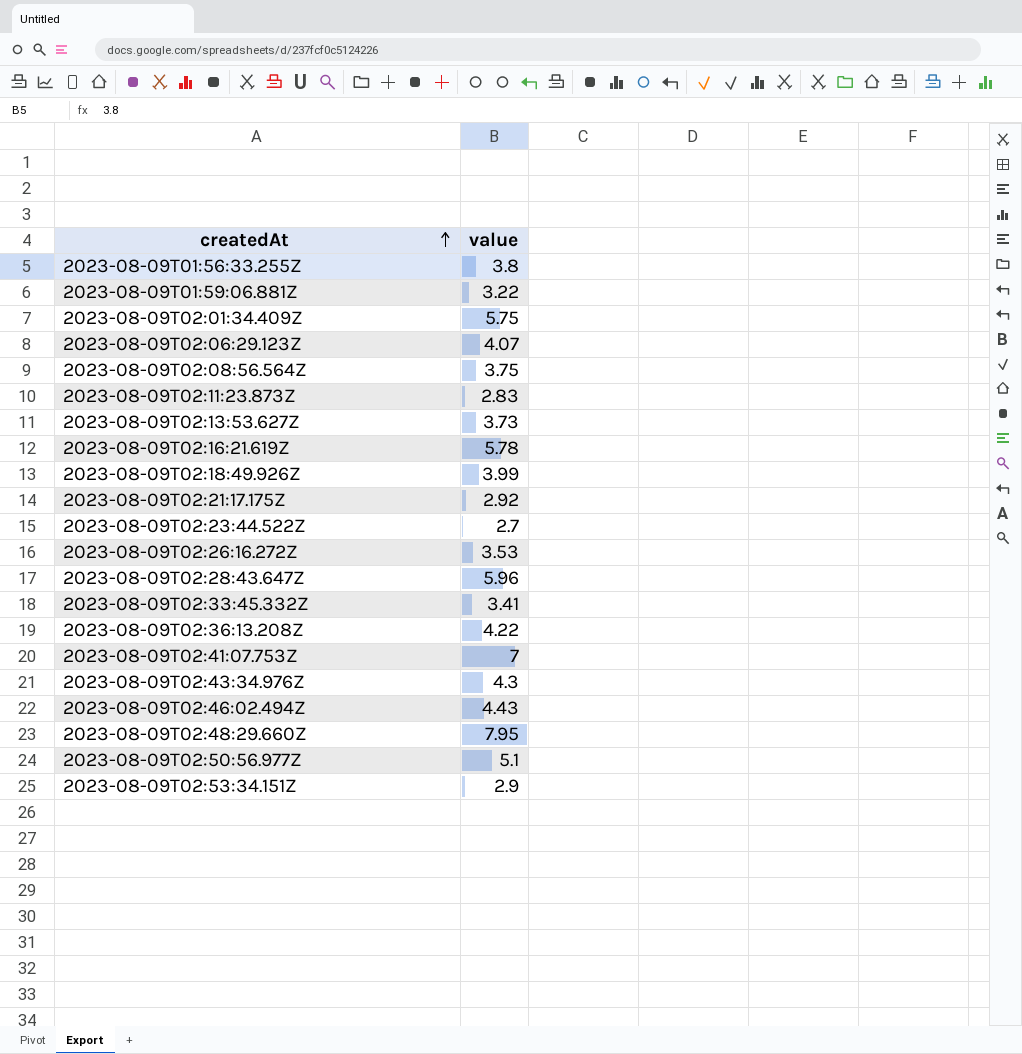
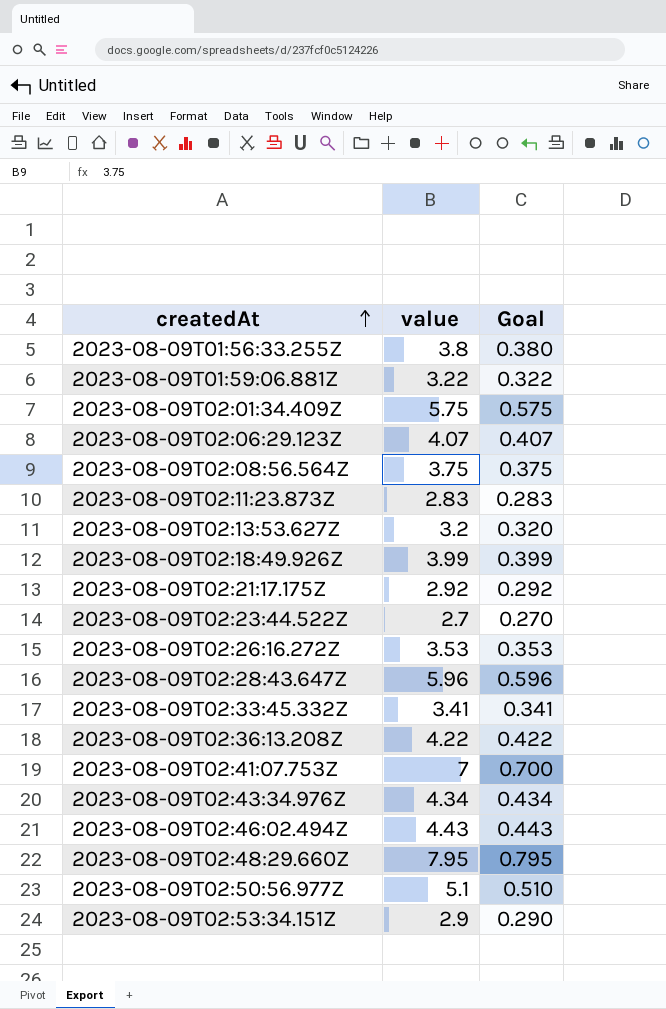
column Goal | formula: none -> [value] * 0.1
row 2023-08-09T02:16:21.619Z: 5.78 -> none
2023-08-09T02:13:53.627Z | value: 3.73 -> 3.2
2023-08-09T02:43:34.976Z | value: 4.3 -> 4.34

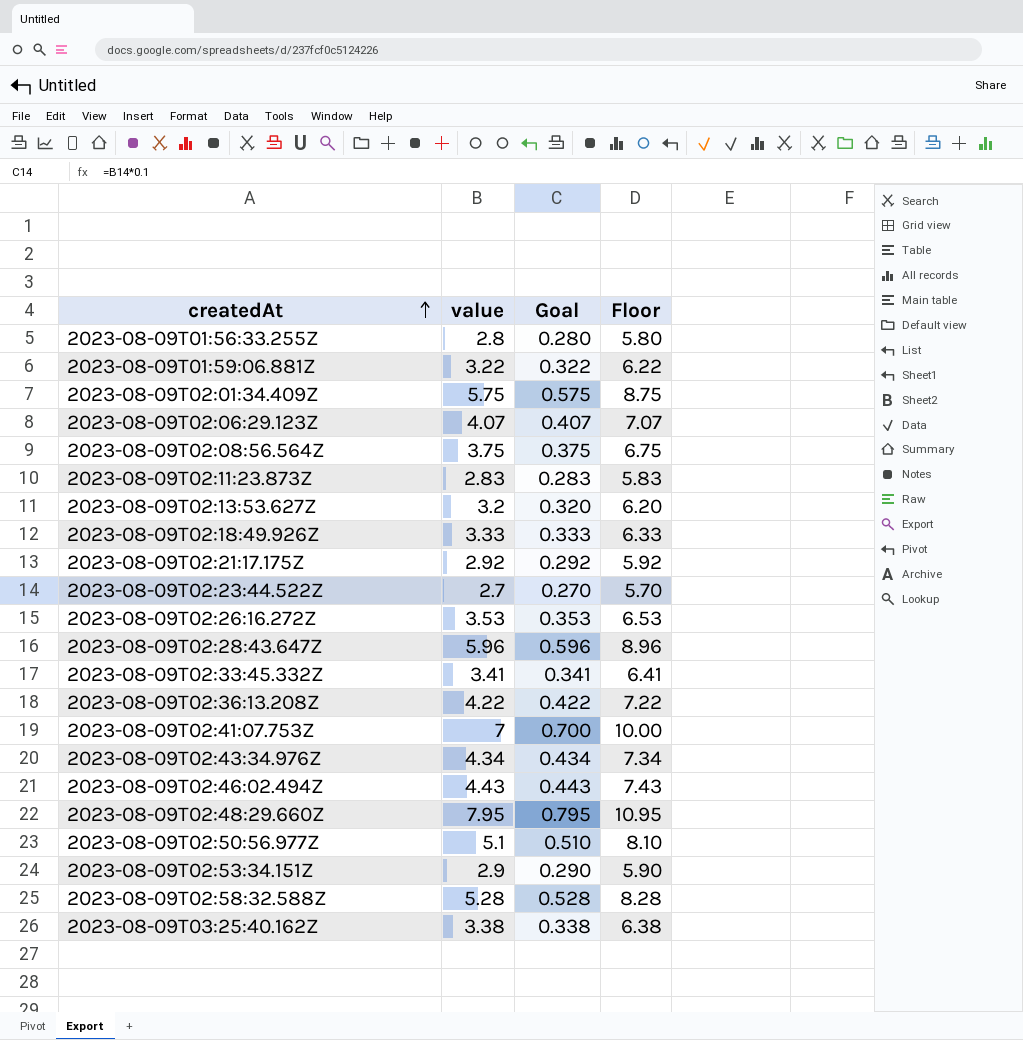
column Floor | formula: none -> [value] + 3
2023-08-09T01:56:33.255Z | value: 3.8 -> 2.8
2023-08-09T01:56:33.255Z | Goal: 0.380 -> 0.280
2023-08-09T02:18:49.926Z | value: 3.99 -> 3.33
2023-08-09T02:18:49.926Z | Goal: 0.399 -> 0.333
row 2023-08-09T02:58:32.588Z: none -> 5.28 | 0.528 | 8.28
row 2023-08-09T03:25:40.162Z: none -> 3.38 | 0.338 | 6.38

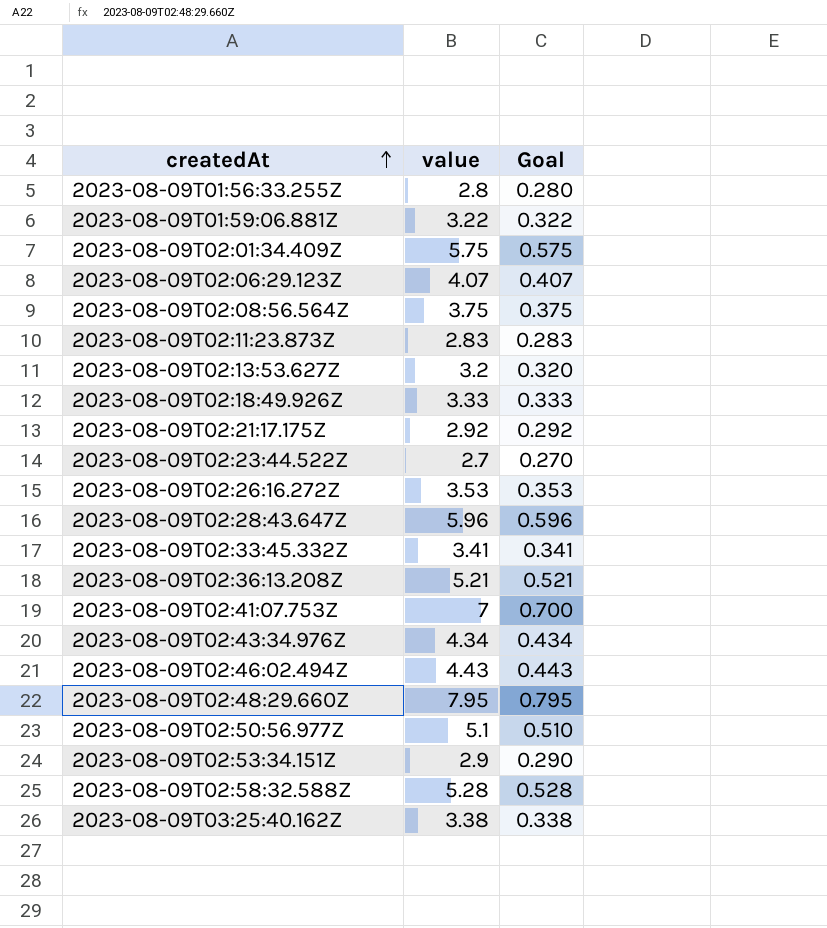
column Floor | formula: [value] + 3 -> none
2023-08-09T02:36:13.208Z | value: 4.22 -> 5.21
2023-08-09T02:36:13.208Z | Goal: 0.422 -> 0.521

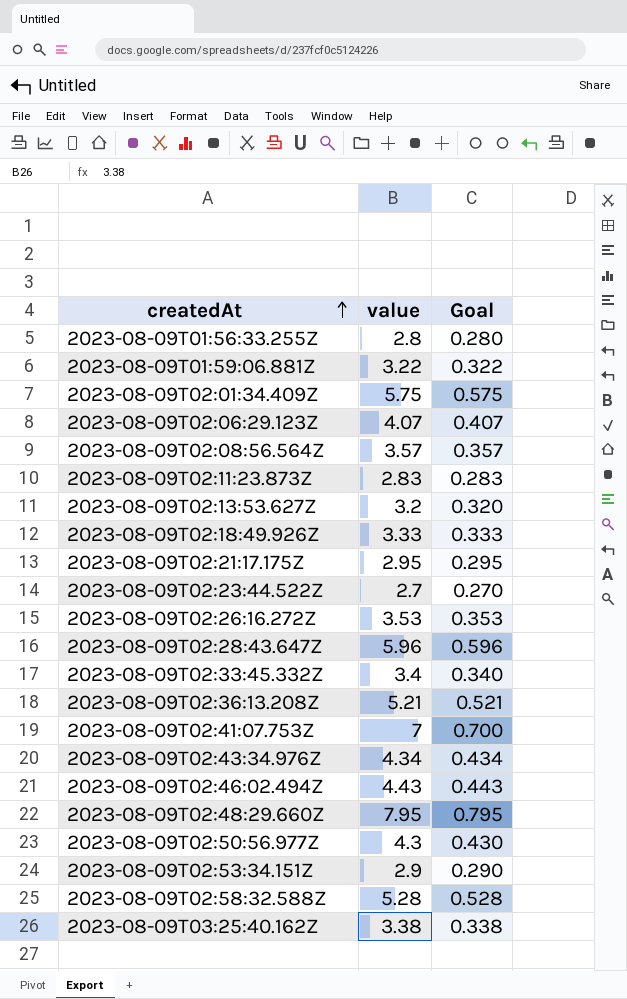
2023-08-09T02:08:56.564Z | value: 3.75 -> 3.57
2023-08-09T02:08:56.564Z | Goal: 0.375 -> 0.357
2023-08-09T02:21:17.175Z | value: 2.92 -> 2.95
2023-08-09T02:21:17.175Z | Goal: 0.292 -> 0.295
2023-08-09T02:33:45.332Z | value: 3.41 -> 3.4
2023-08-09T02:33:45.332Z | Goal: 0.341 -> 0.340
2023-08-09T02:50:56.977Z | value: 5.1 -> 4.3
2023-08-09T02:50:56.977Z | Goal: 0.510 -> 0.430

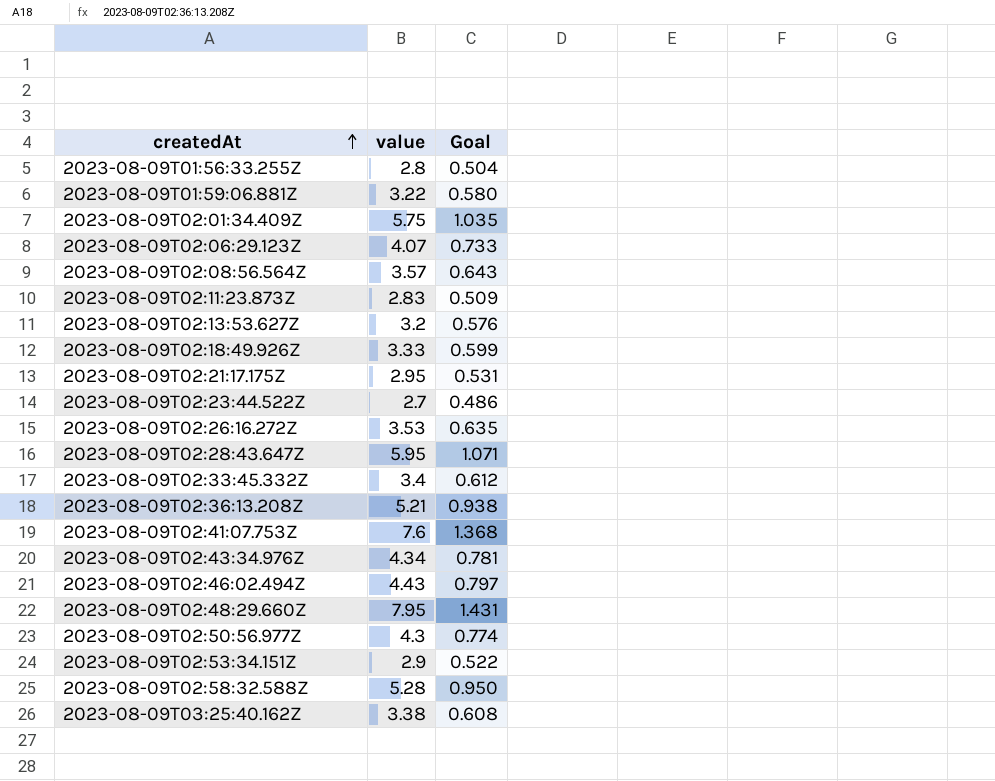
column Goal | formula: [value] * 0.1 -> [value] * 0.18
2023-08-09T02:28:43.647Z | value: 5.96 -> 5.95
2023-08-09T02:41:07.753Z | value: 7 -> 7.6

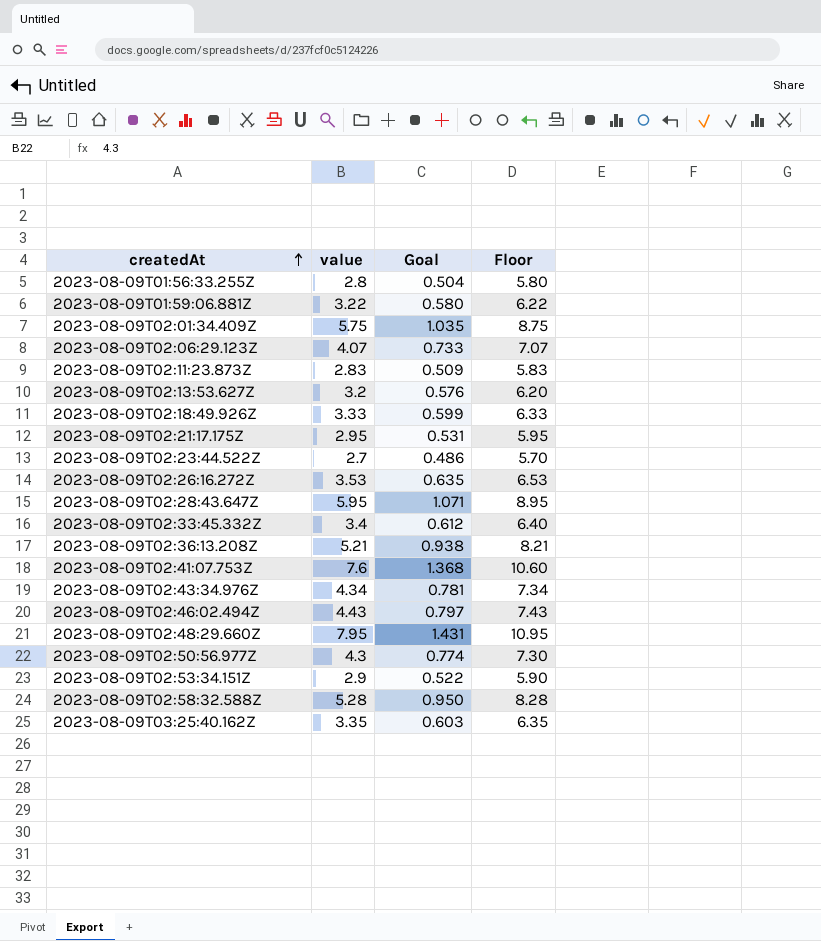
column Floor | formula: none -> [value] + 3
row 2023-08-09T02:08:56.564Z: 3.57 | 0.643 -> none
2023-08-09T03:25:40.162Z | value: 3.38 -> 3.35
2023-08-09T03:25:40.162Z | Goal: 0.608 -> 0.603

